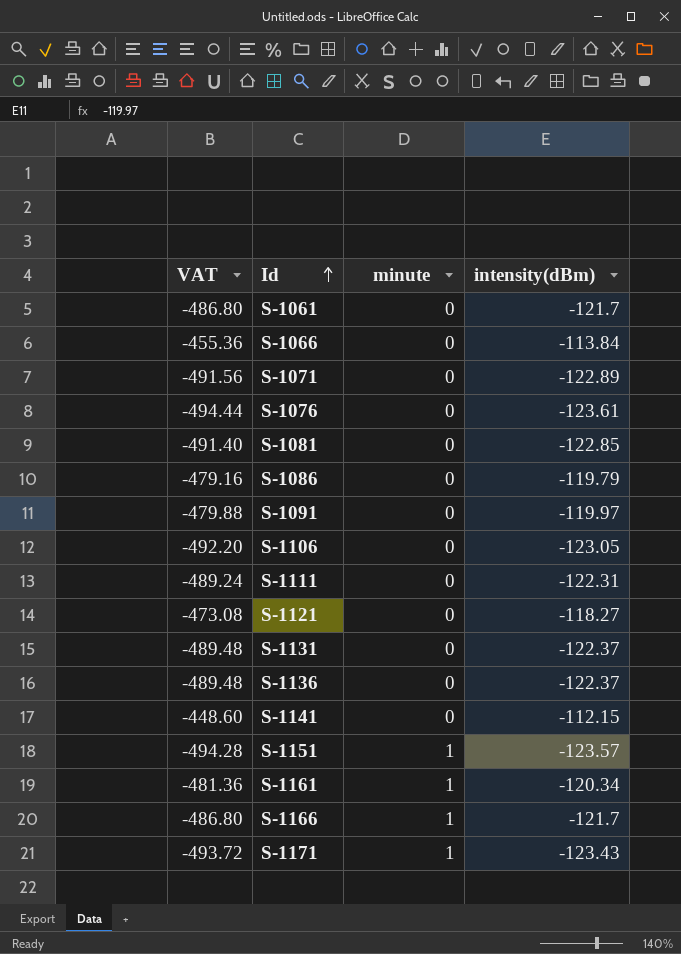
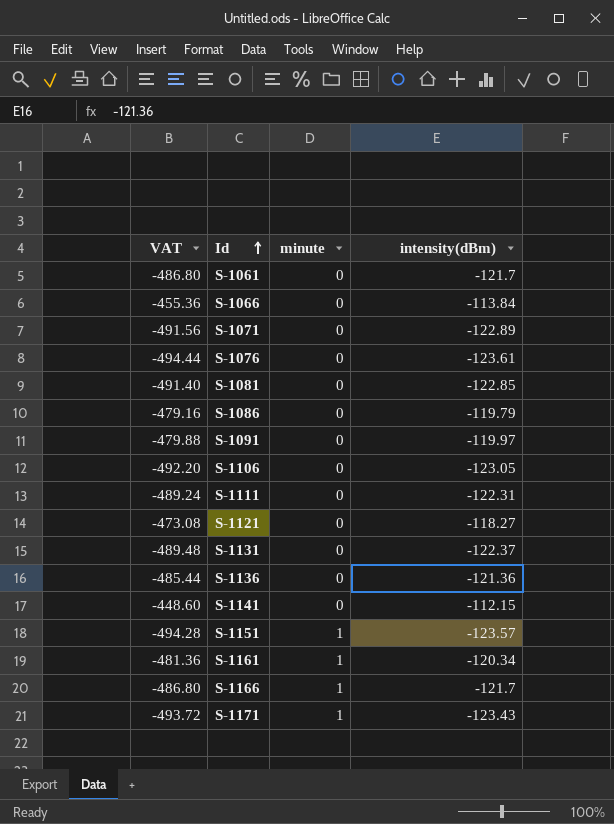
S-1136 | VAT: -489.48 -> -485.44
S-1136 | intensity(dBm): -122.37 -> -121.36

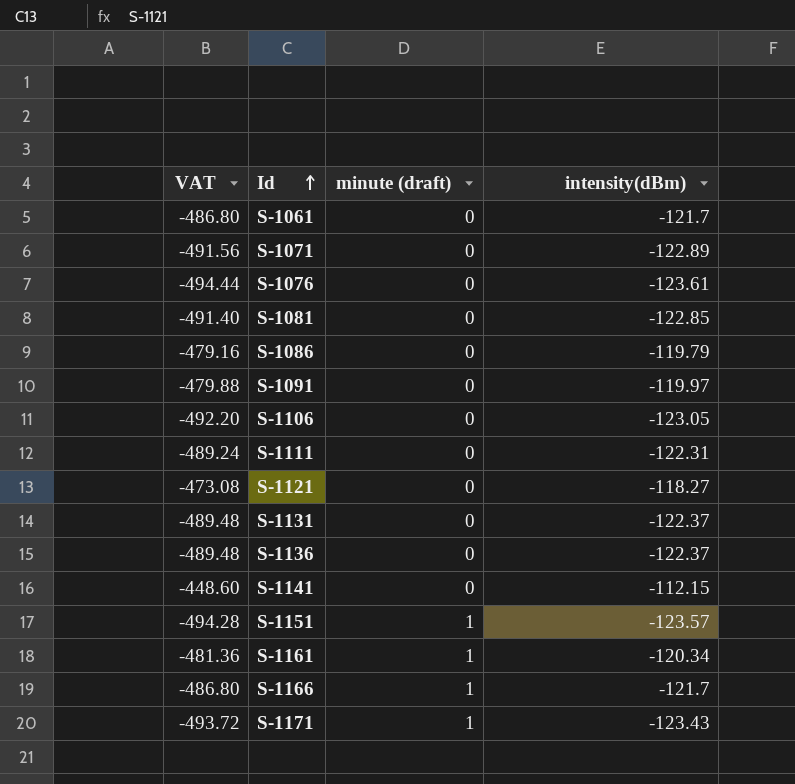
column name: minute -> minute (draft)
row S-1066: -455.36 | 0 | -113.84 -> none
S-1136 | VAT: -485.44 -> -489.48
S-1136 | intensity(dBm): -121.36 -> -122.37

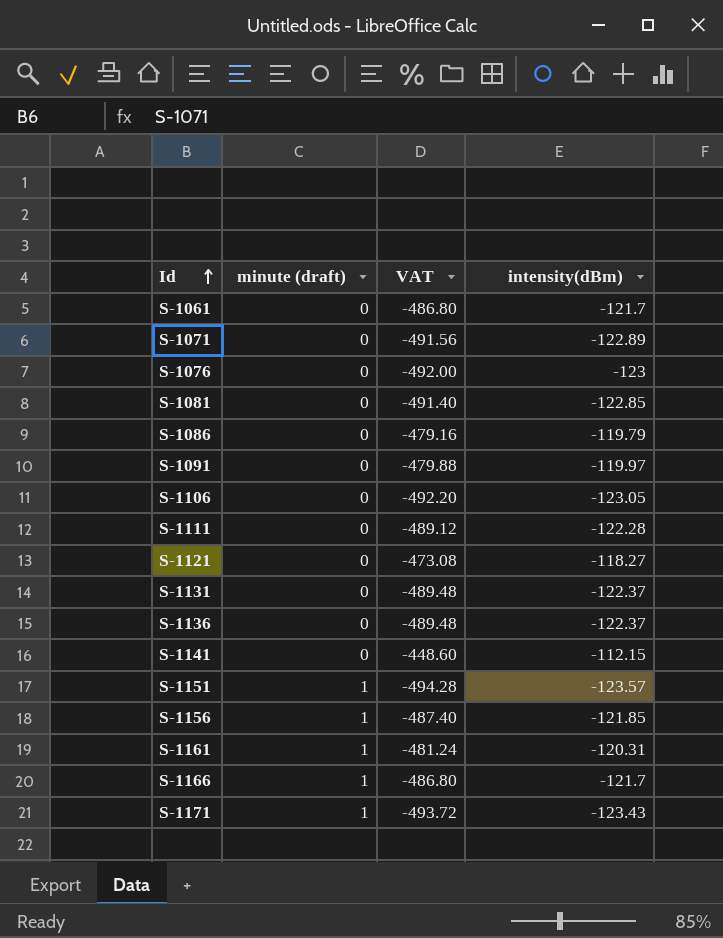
column VAT | position: 1 -> 3
S-1076 | VAT: -494.44 -> -492.00
S-1076 | intensity(dBm): -123.61 -> -123
S-1111 | VAT: -489.24 -> -489.12
S-1111 | intensity(dBm): -122.31 -> -122.28
row S-1156: none -> 1 | -487.40 | -121.85
S-1161 | VAT: -481.36 -> -481.24
S-1161 | intensity(dBm): -120.34 -> -120.31

